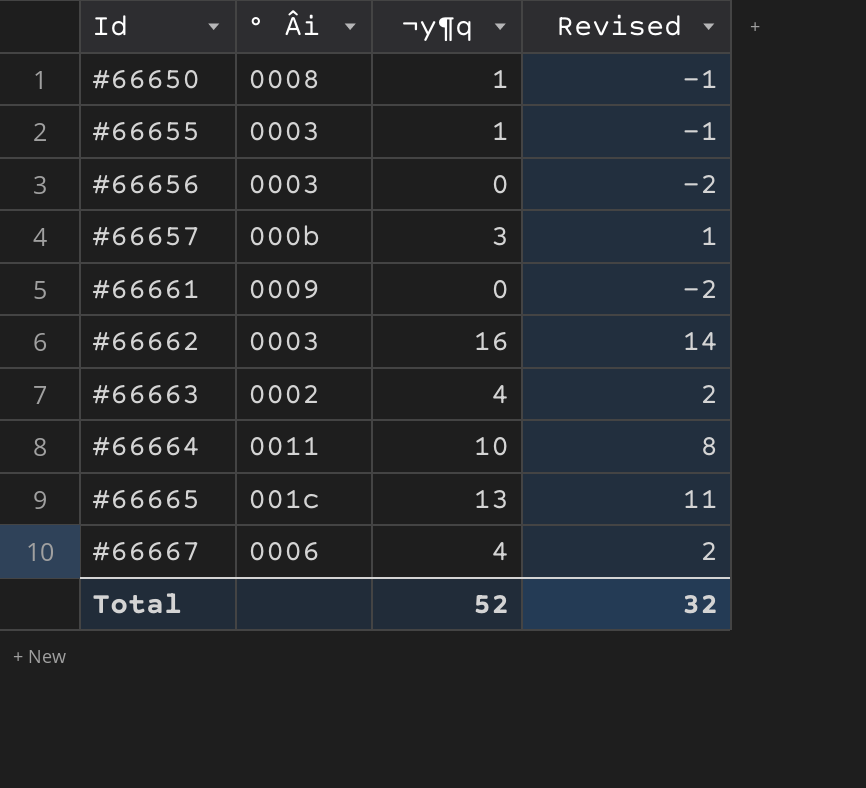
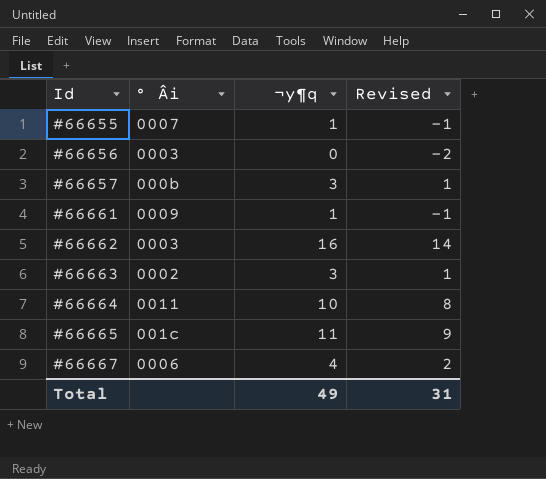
row #66650: 0008 | 1 | -1 -> none
#66655 | ° Âi: 0003 -> 0007
#66661 | ¬y¶q: 0 -> 1
#66661 | Revised: -2 -> -1
#66663 | ¬y¶q: 4 -> 3
#66663 | Revised: 2 -> 1
#66665 | ¬y¶q: 13 -> 11
#66665 | Revised: 11 -> 9
Total | ¬y¶q: 52 -> 49
Total | Revised: 32 -> 31

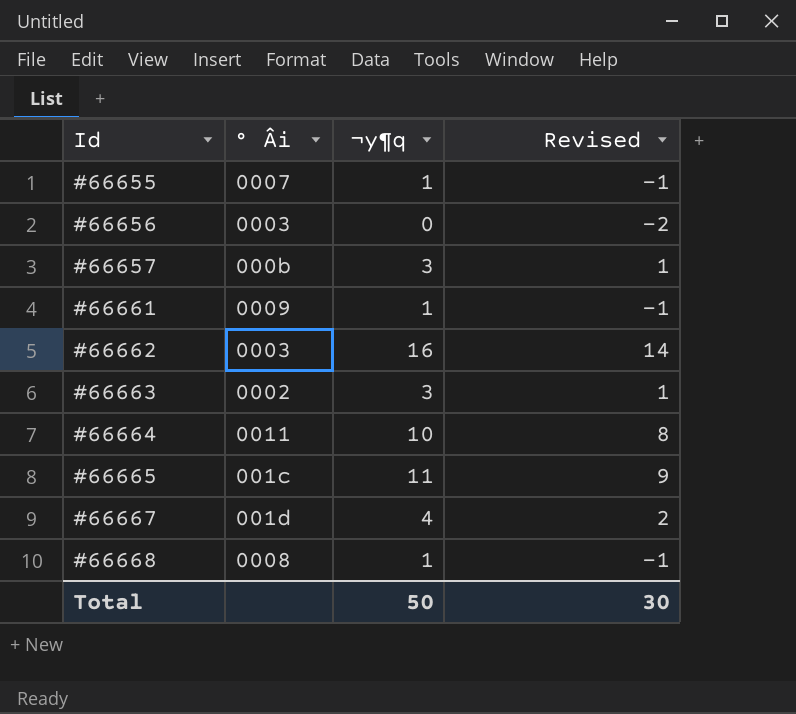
#66667 | ° Âi: 0006 -> 001d
row #66668: none -> 0008 | 1 | -1
Total | ¬y¶q: 49 -> 50
Total | Revised: 31 -> 30

